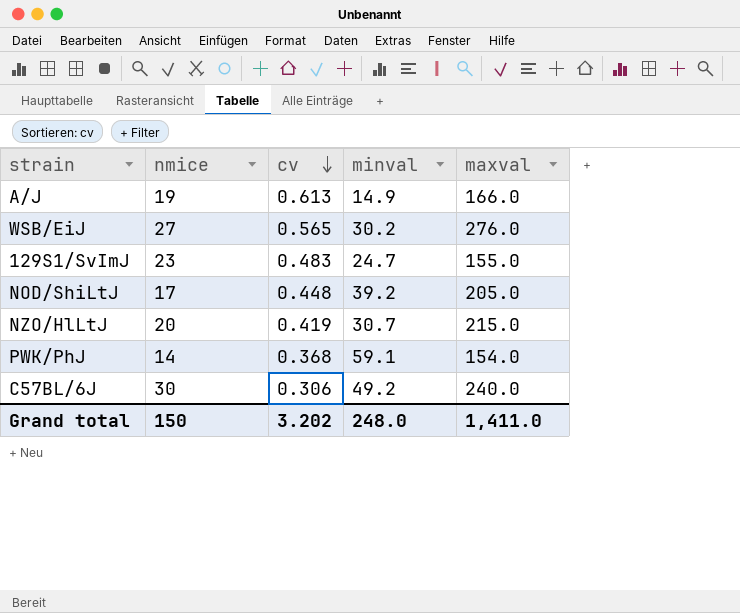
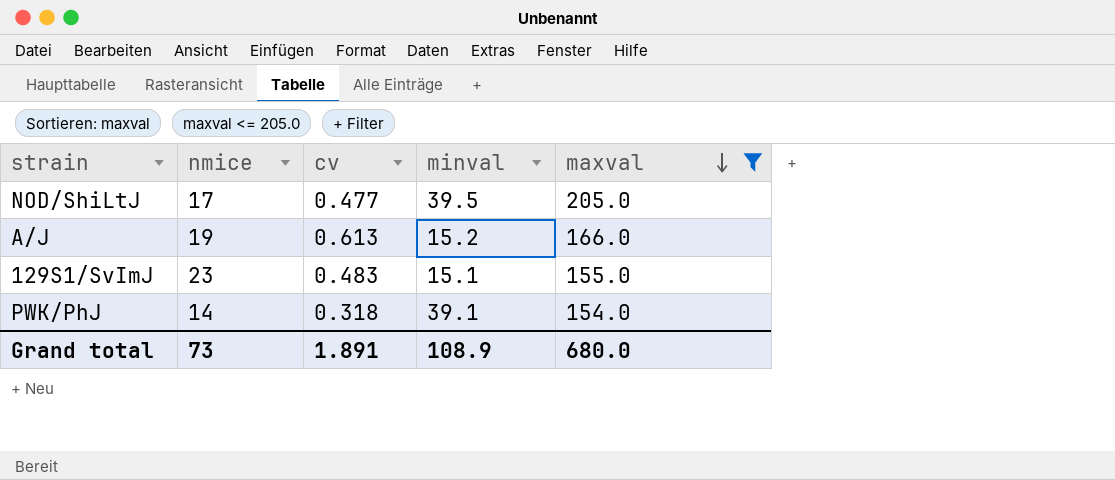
filter: none -> maxval <= 205.0
row order: cv descending -> maxval descending
NOD/ShiLtJ | cv: 0.448 -> 0.477
NOD/ShiLtJ | minval: 39.2 -> 39.5
A/J | minval: 14.9 -> 15.2
129S1/SvImJ | minval: 24.7 -> 15.1
PWK/PhJ | cv: 0.368 -> 0.318
PWK/PhJ | minval: 59.1 -> 39.1
Grand total | nmice: 150 -> 73
Grand total | cv: 3.202 -> 1.891
Grand total | minval: 248.0 -> 108.9
Grand total | maxval: 1,411.0 -> 680.0

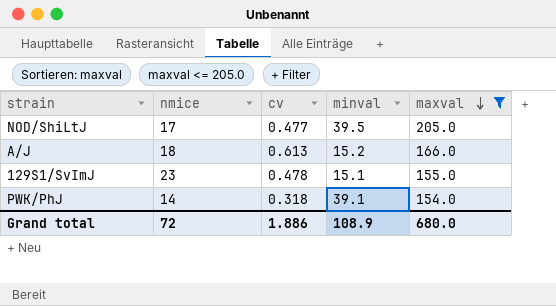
A/J | nmice: 19 -> 18
129S1/SvImJ | cv: 0.483 -> 0.478
Grand total | nmice: 73 -> 72
Grand total | cv: 1.891 -> 1.886

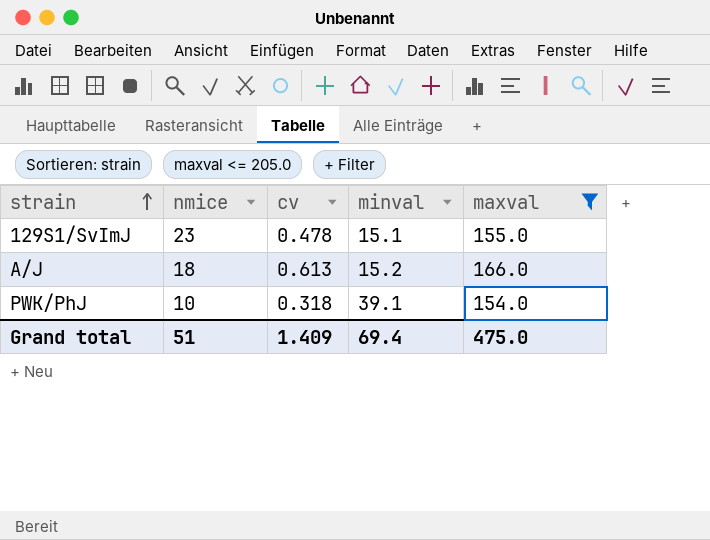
row order: maxval descending -> strain ascending
row NOD/ShiLtJ: 17 | 0.477 | 39.5 | 205.0 -> none
PWK/PhJ | nmice: 14 -> 10
Grand total | nmice: 72 -> 51
Grand total | cv: 1.886 -> 1.409
Grand total | minval: 108.9 -> 69.4
Grand total | maxval: 680.0 -> 475.0

